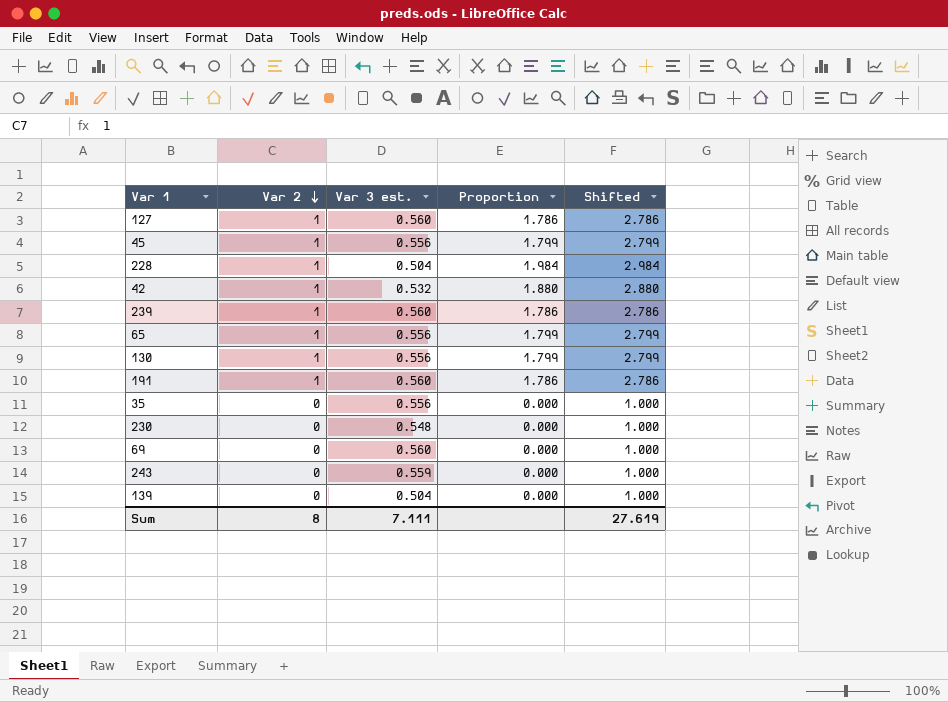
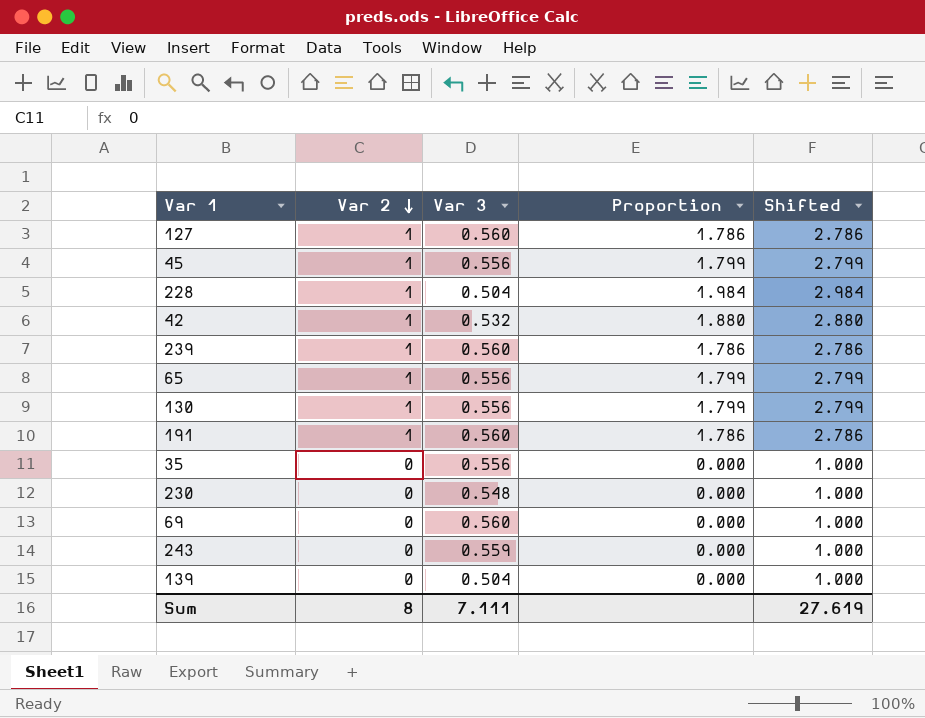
column name: Var 3 est. -> Var 3

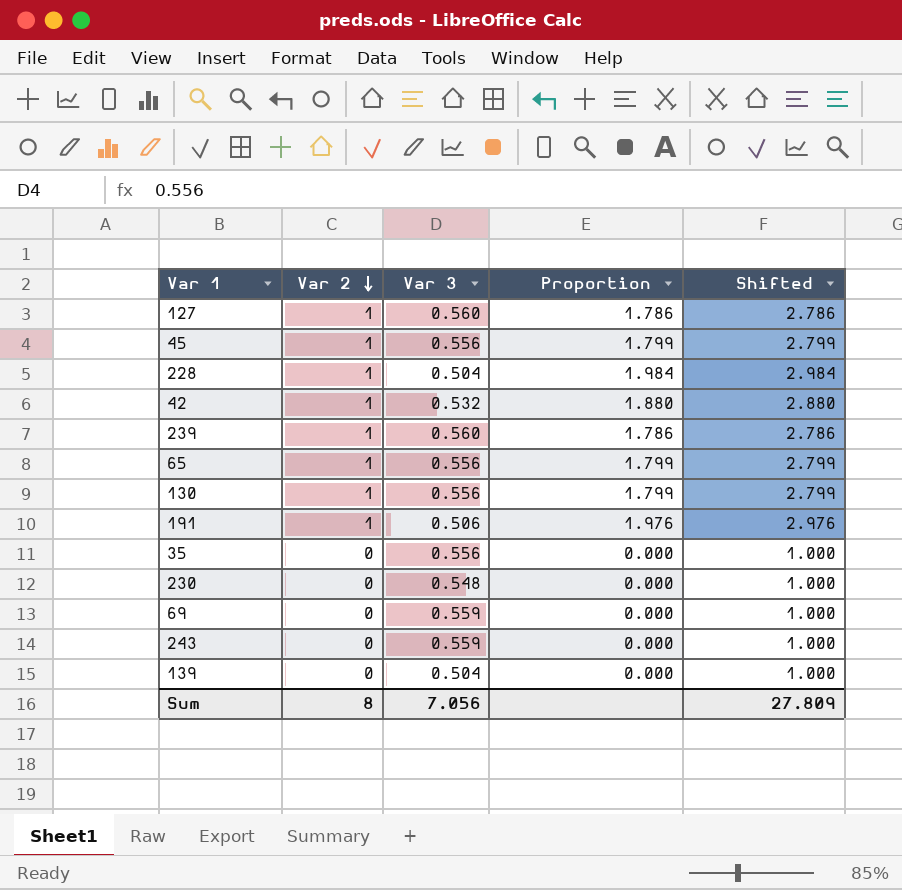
191 | Var 3: 0.560 -> 0.506
191 | Proportion: 1.786 -> 1.976
191 | Shifted: 2.786 -> 2.976
69 | Var 3: 0.560 -> 0.559
Sum | Var 3: 7.111 -> 7.056
Sum | Shifted: 27.619 -> 27.809

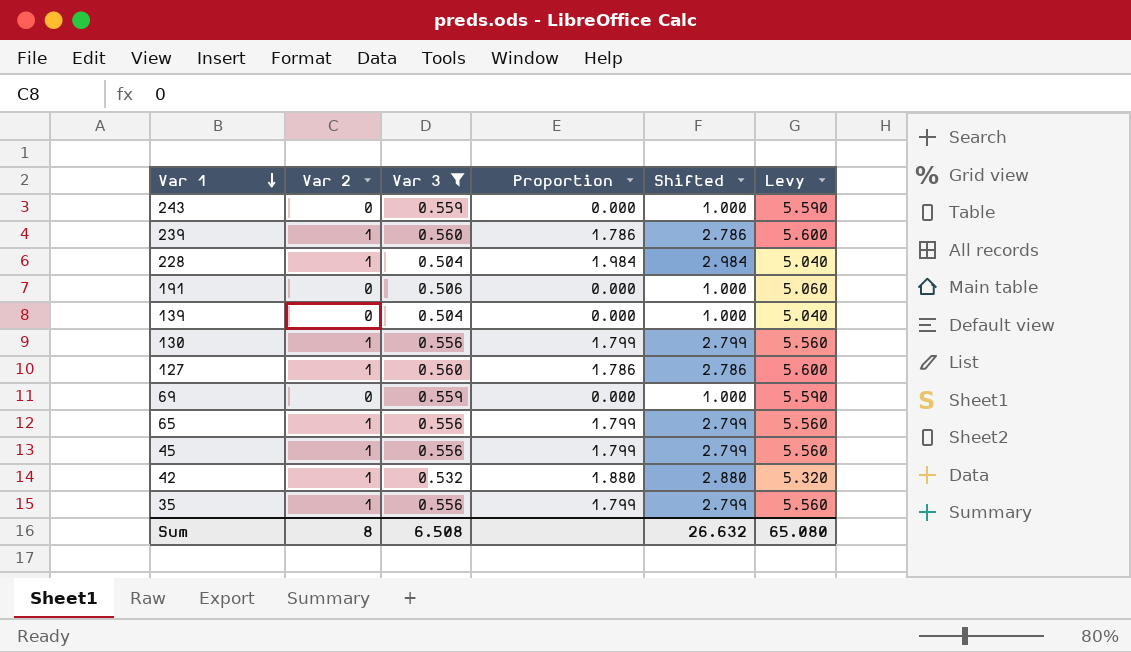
filter: none -> Var 3 != 0.548
row order: Var 2 descending -> Var 1 descending
column Levy | formula: none -> [Var 3] * 10
191 | Var 2: 1 -> 0
191 | Proportion: 1.976 -> 0.000
191 | Shifted: 2.976 -> 1.000
35 | Var 2: 0 -> 1
35 | Proportion: 0.000 -> 1.799
35 | Shifted: 1.000 -> 2.799
Sum | Var 3: 7.056 -> 6.508
Sum | Shifted: 27.809 -> 26.632

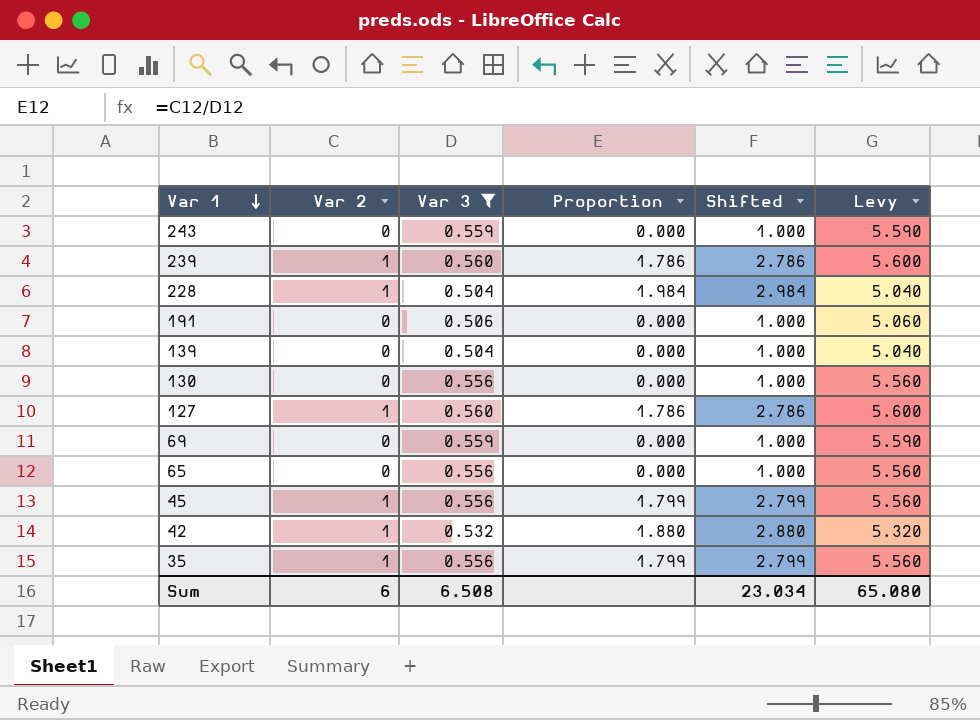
130 | Var 2: 1 -> 0
130 | Proportion: 1.799 -> 0.000
130 | Shifted: 2.799 -> 1.000
65 | Var 2: 1 -> 0
65 | Proportion: 1.799 -> 0.000
65 | Shifted: 2.799 -> 1.000
Sum | Var 2: 8 -> 6
Sum | Shifted: 26.632 -> 23.034

